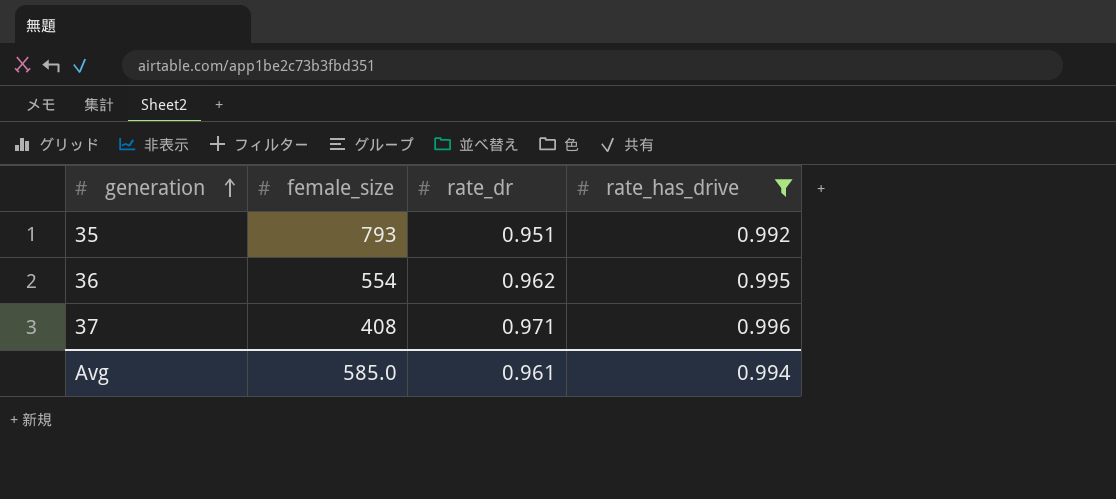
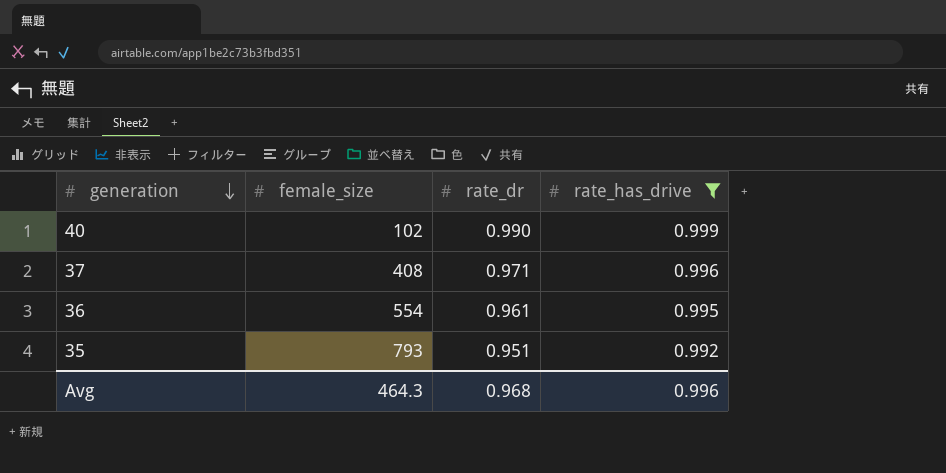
row order: generation ascending -> generation descending
row 40: none -> 102 | 0.990 | 0.999
36 | rate_dr: 0.962 -> 0.961
Avg | female_size: 585.0 -> 464.3
Avg | rate_dr: 0.961 -> 0.968
Avg | rate_has_drive: 0.994 -> 0.996

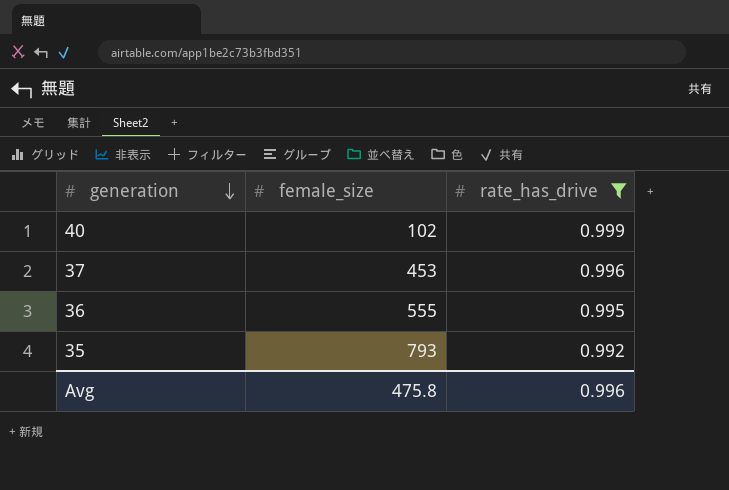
column rate_dr | position: 3 -> none
37 | female_size: 408 -> 453
36 | female_size: 554 -> 555
Avg | female_size: 464.3 -> 475.8

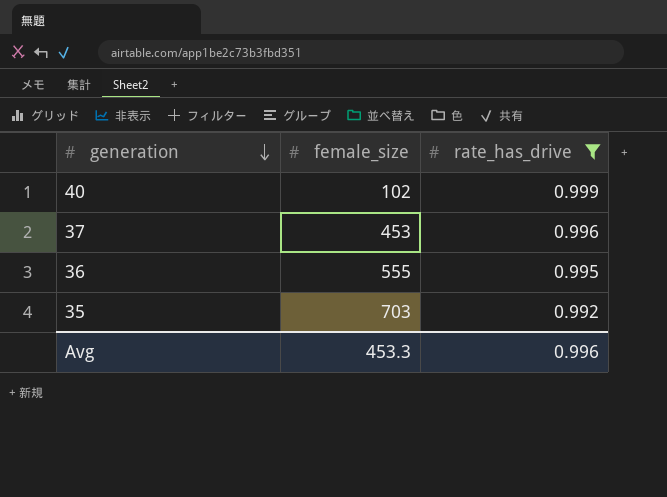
35 | female_size: 793 -> 703
Avg | female_size: 475.8 -> 453.3

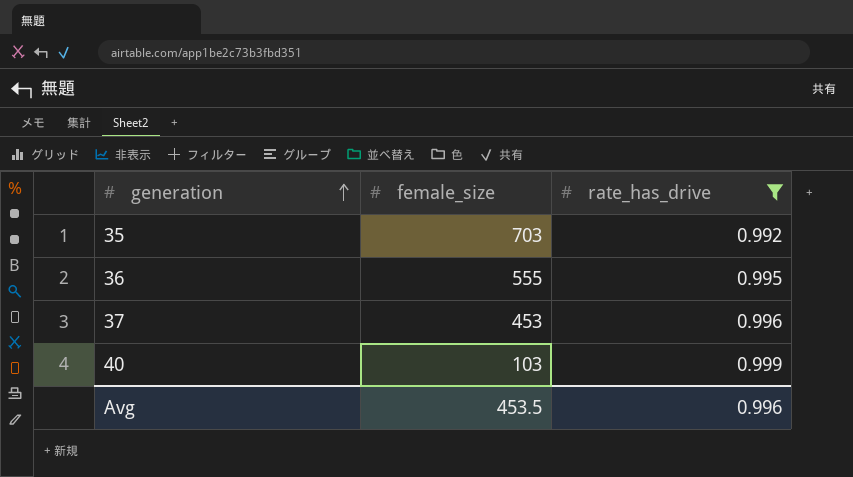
row order: generation descending -> generation ascending
40 | female_size: 102 -> 103
Avg | female_size: 453.3 -> 453.5

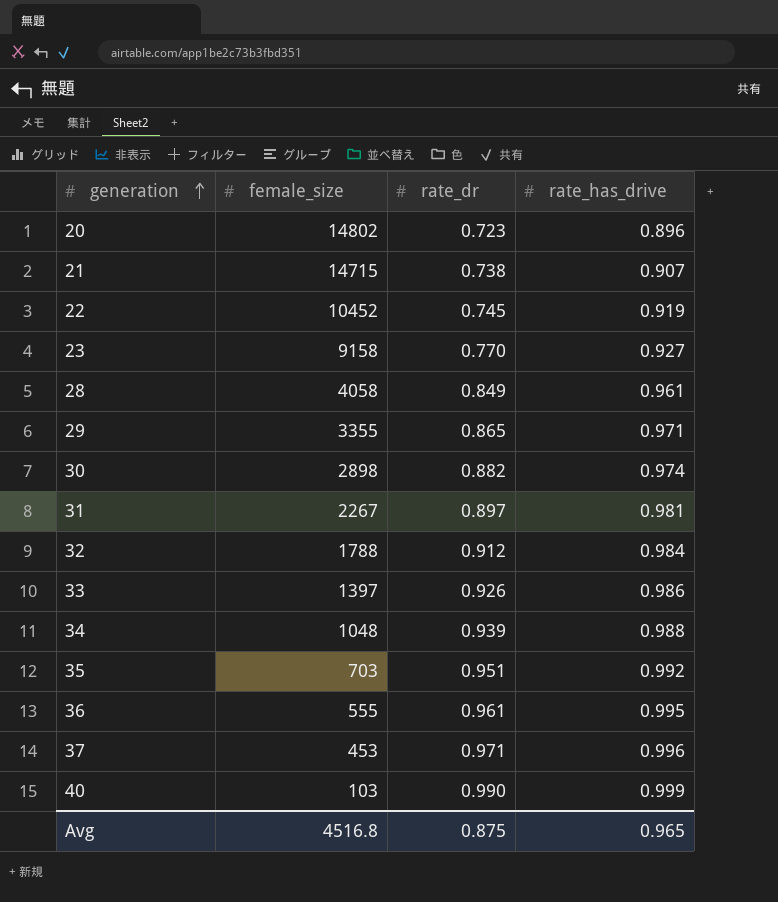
filter: rate_has_drive >= 0.992 -> none
column rate_dr | position: none -> 3
Avg | female_size: 453.5 -> 4516.8
Avg | rate_has_drive: 0.996 -> 0.965

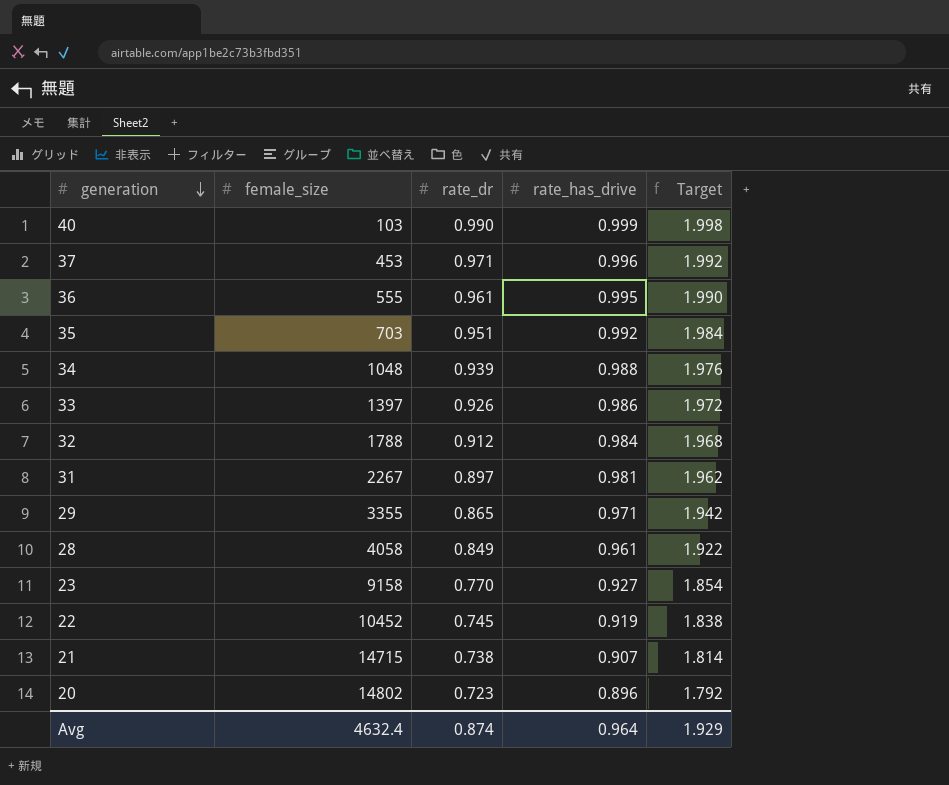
row order: generation ascending -> generation descending
column Target | formula: none -> [rate_has_drive] * 2
row 30: 2898 | 0.882 | 0.974 -> none
Avg | female_size: 4516.8 -> 4632.4
Avg | rate_dr: 0.875 -> 0.874
Avg | rate_has_drive: 0.965 -> 0.964

